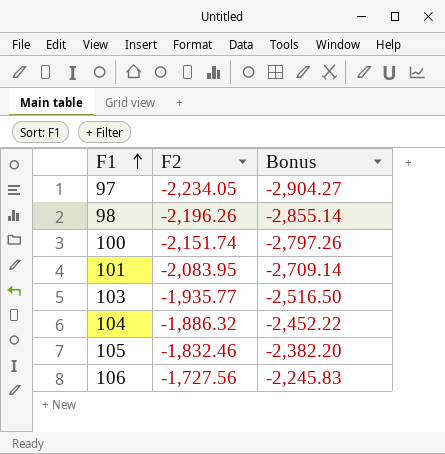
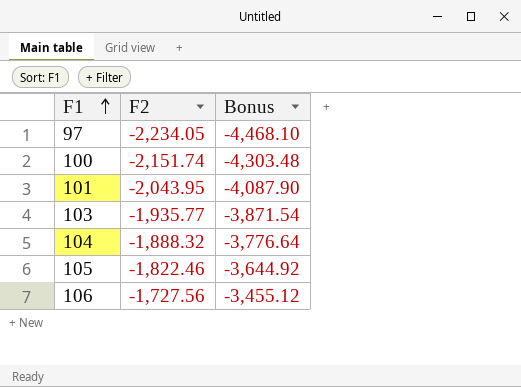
column Bonus | formula: [F2] * 1.3 -> [F2] * 2
row 98: -2,196.26 | -2,855.14 -> none
101 | F2: -2,083.95 -> -2,043.95
104 | F2: -1,886.32 -> -1,888.32
105 | F2: -1,832.46 -> -1,822.46

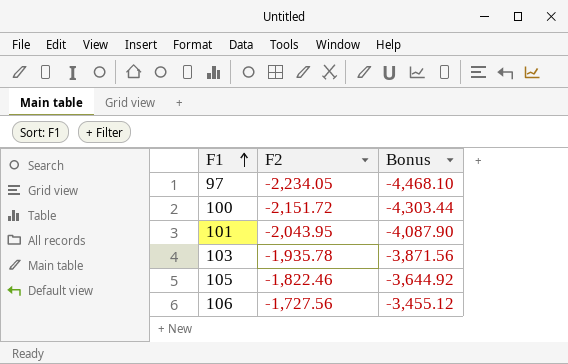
row 104: -1,888.32 | -3,776.64 -> none
100 | F2: -2,151.74 -> -2,151.72
100 | Bonus: -4,303.48 -> -4,303.44
103 | F2: -1,935.77 -> -1,935.78
103 | Bonus: -3,871.54 -> -3,871.56

